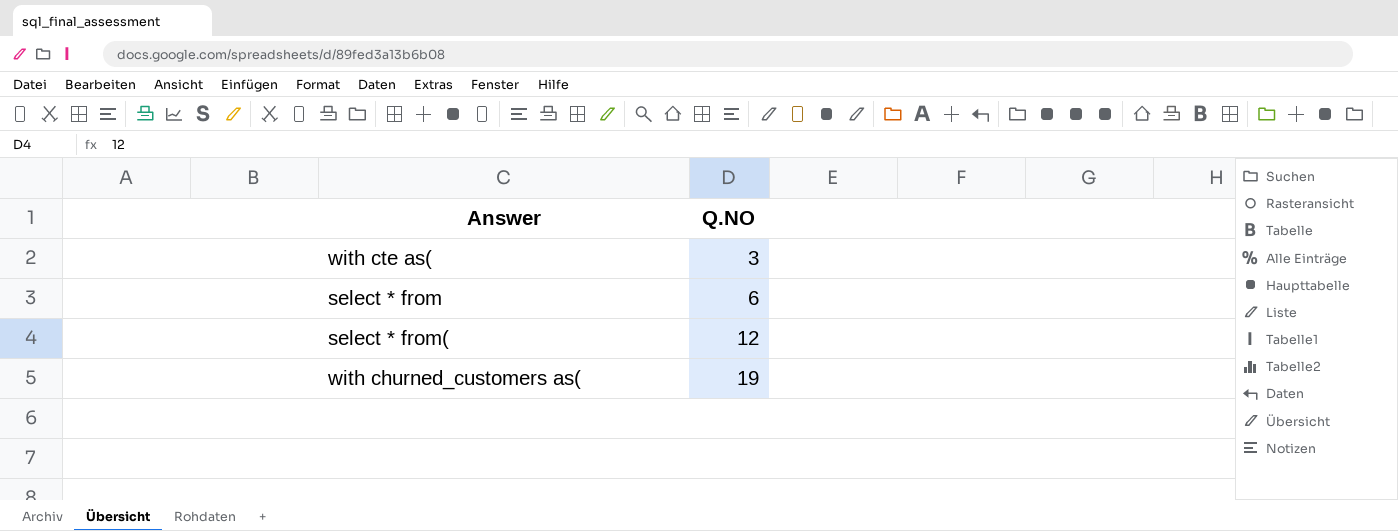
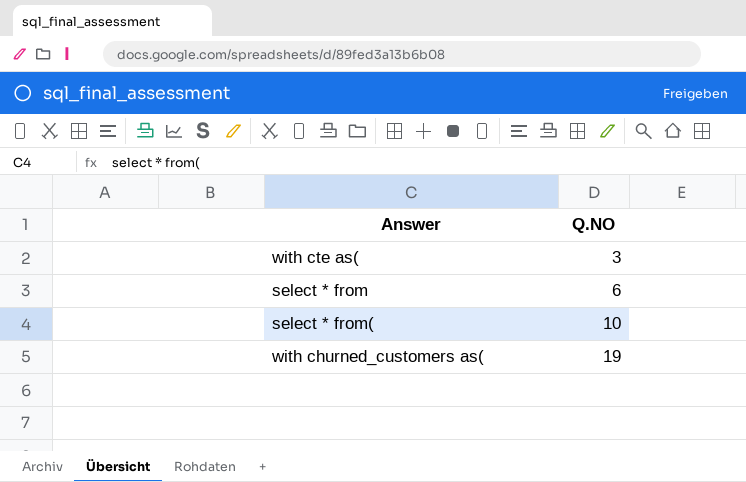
select * from( | Q.NO: 12 -> 10

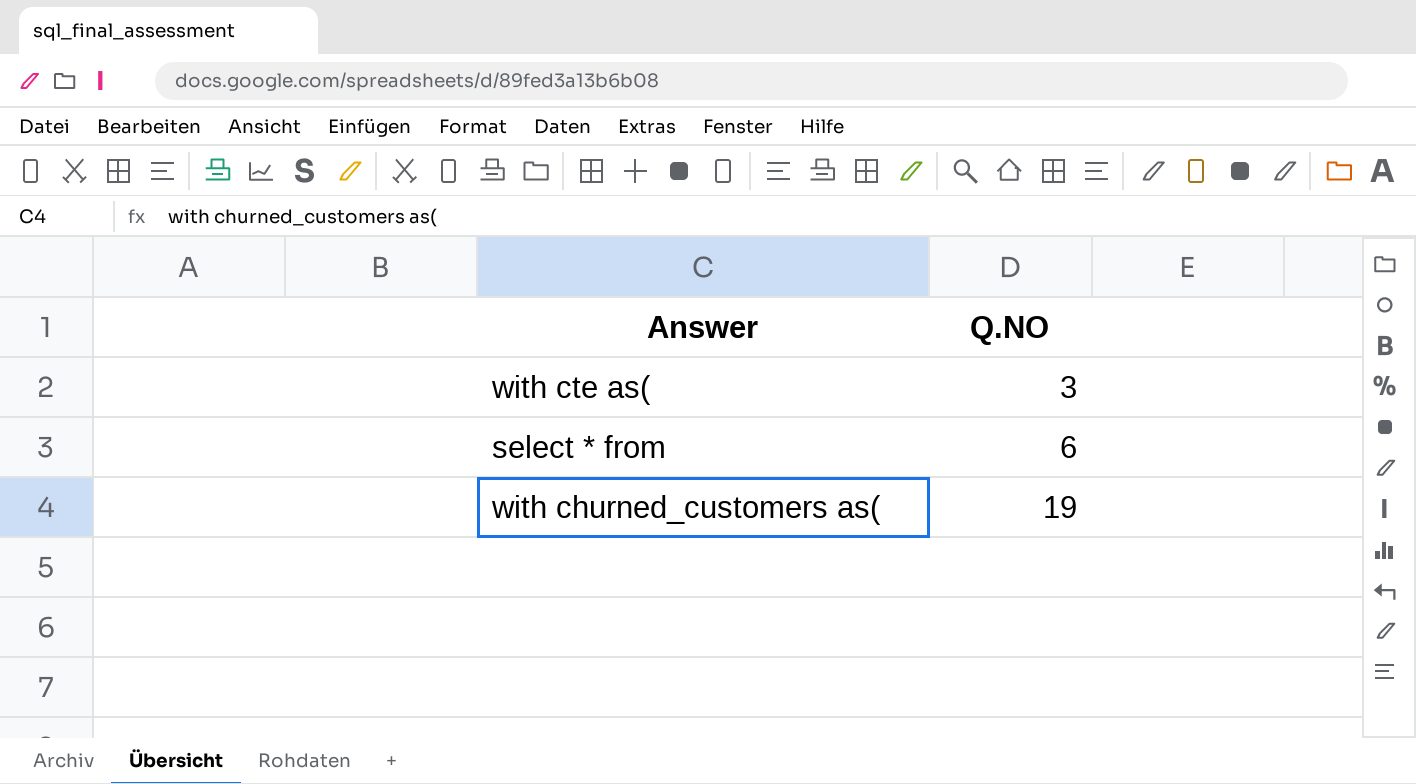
row select * from(: 10 -> none

